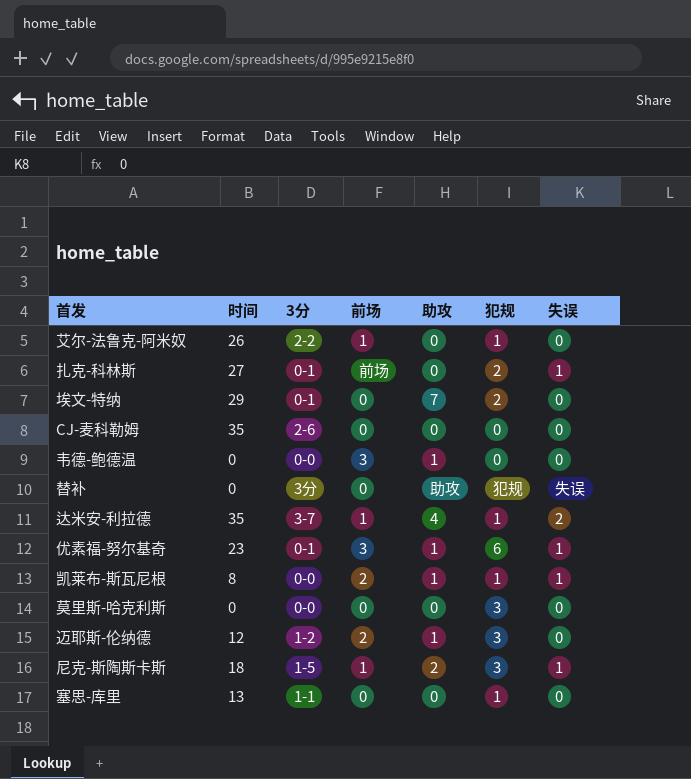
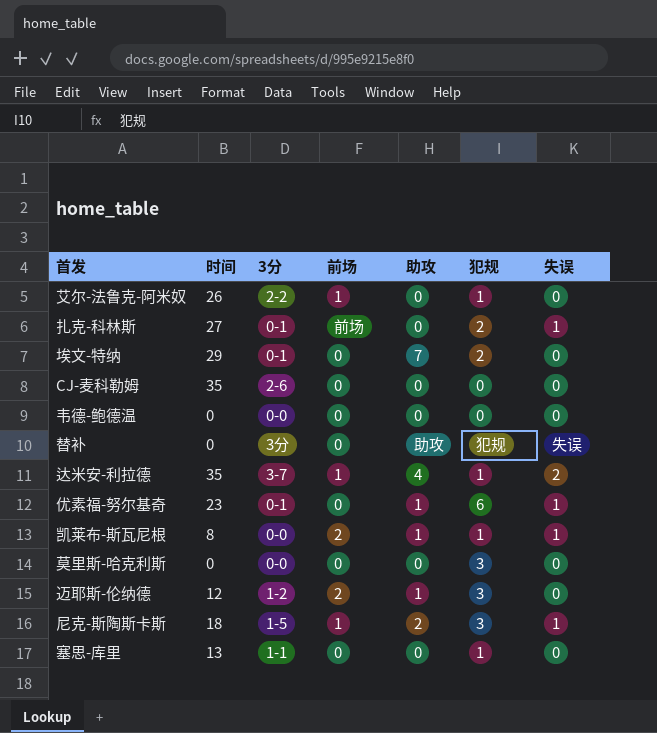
韦德-鲍德温 | 前场: 3 -> 0
韦德-鲍德温 | 助攻: 1 -> 0
优素福-努尔基奇 | 前场: 3 -> 0

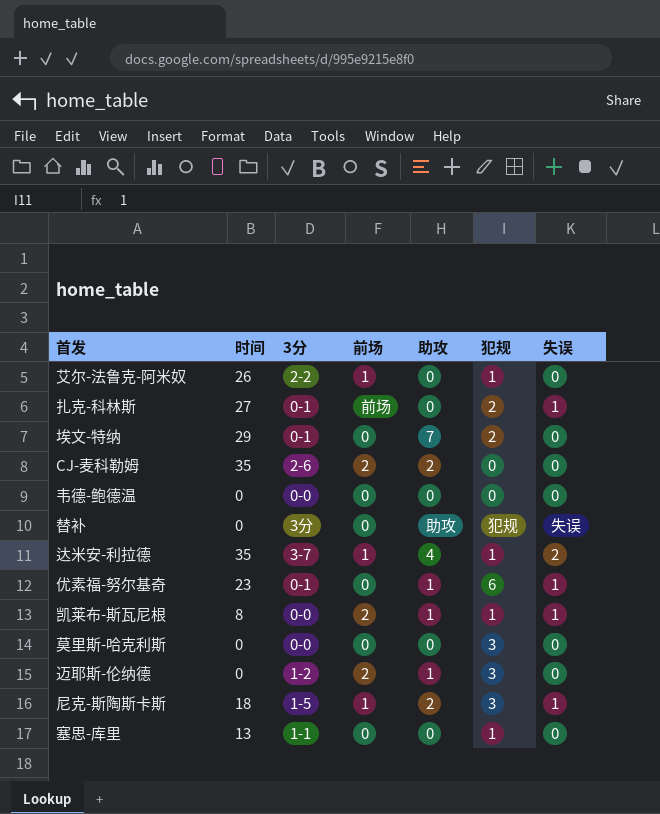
CJ-麦科勒姆 | 前场: 0 -> 2
CJ-麦科勒姆 | 助攻: 0 -> 2
迈耶斯-伦纳德 | 时间: 12 -> 0

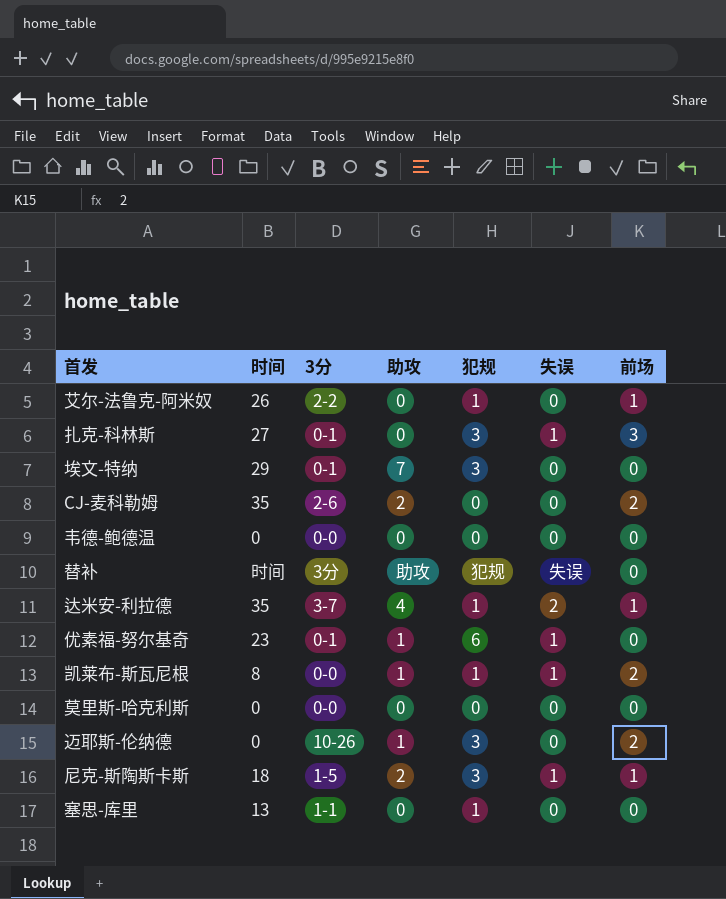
column 前场 | position: 4 -> 7
扎克-科林斯 | 犯规: 2 -> 3
扎克-科林斯 | 前场: 前场 -> 3
埃文-特纳 | 犯规: 2 -> 3
替补 | 时间: 0 -> 时间
莫里斯-哈克利斯 | 犯规: 3 -> 0
迈耶斯-伦纳德 | 3分: 1-2 -> 10-26

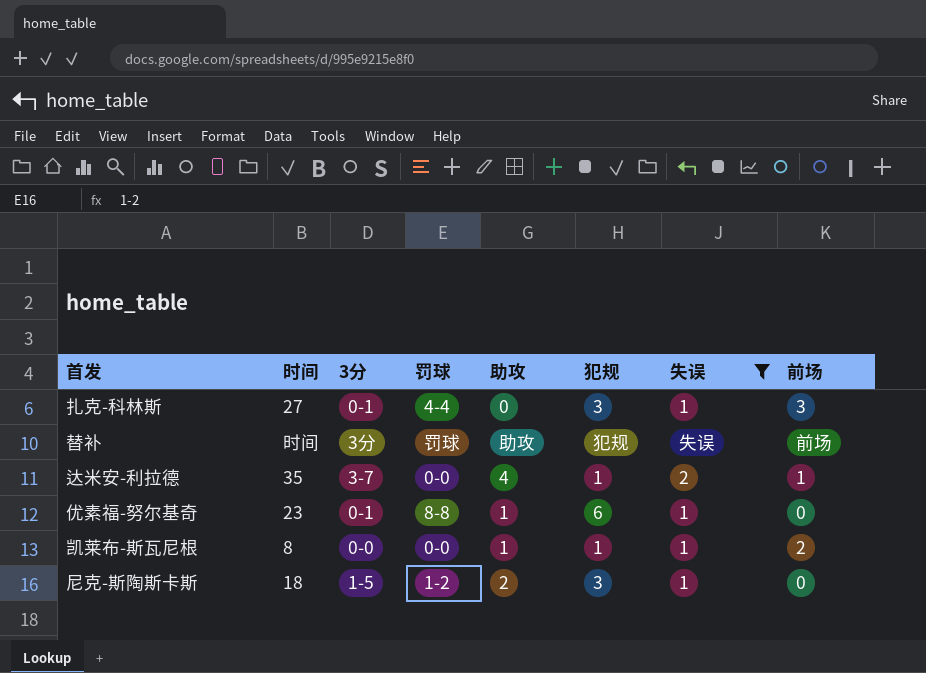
filter: none -> 失误 != 0
column 罚球 | position: none -> 4
替补 | 前场: 0 -> 前场
尼克-斯陶斯卡斯 | 前场: 1 -> 0

